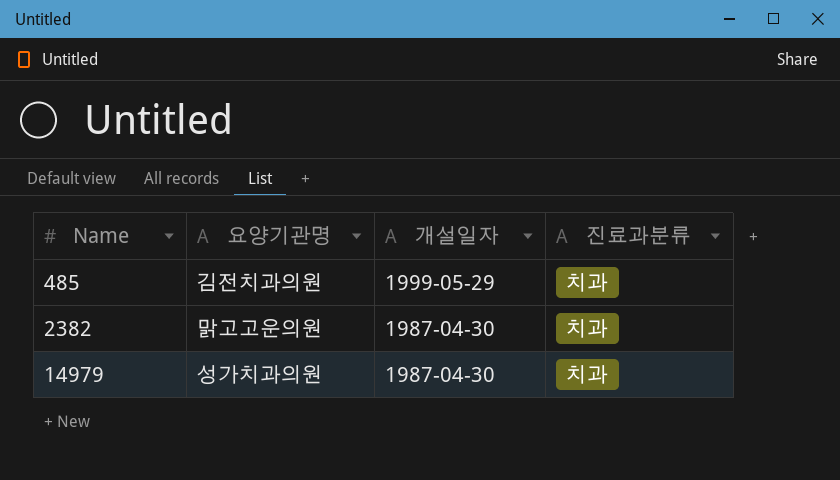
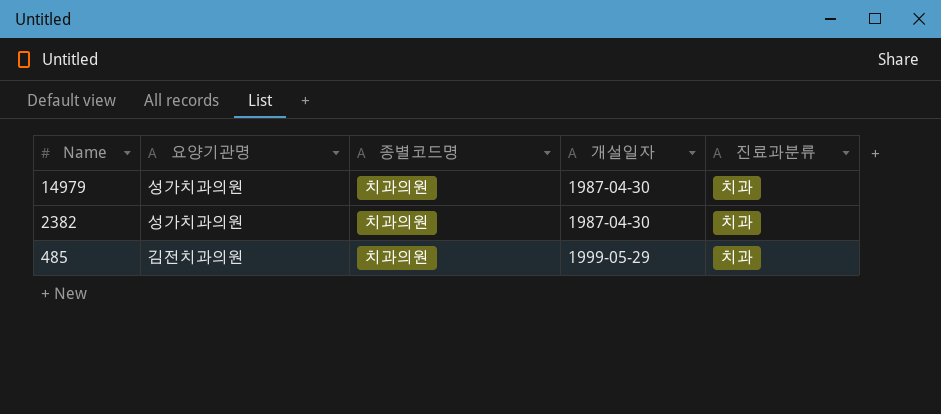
row order: Name ascending -> Name descending
column 종별코드명 | position: none -> 3
2382 | 요양기관명: 맑고고운의원 -> 성가치과의원

